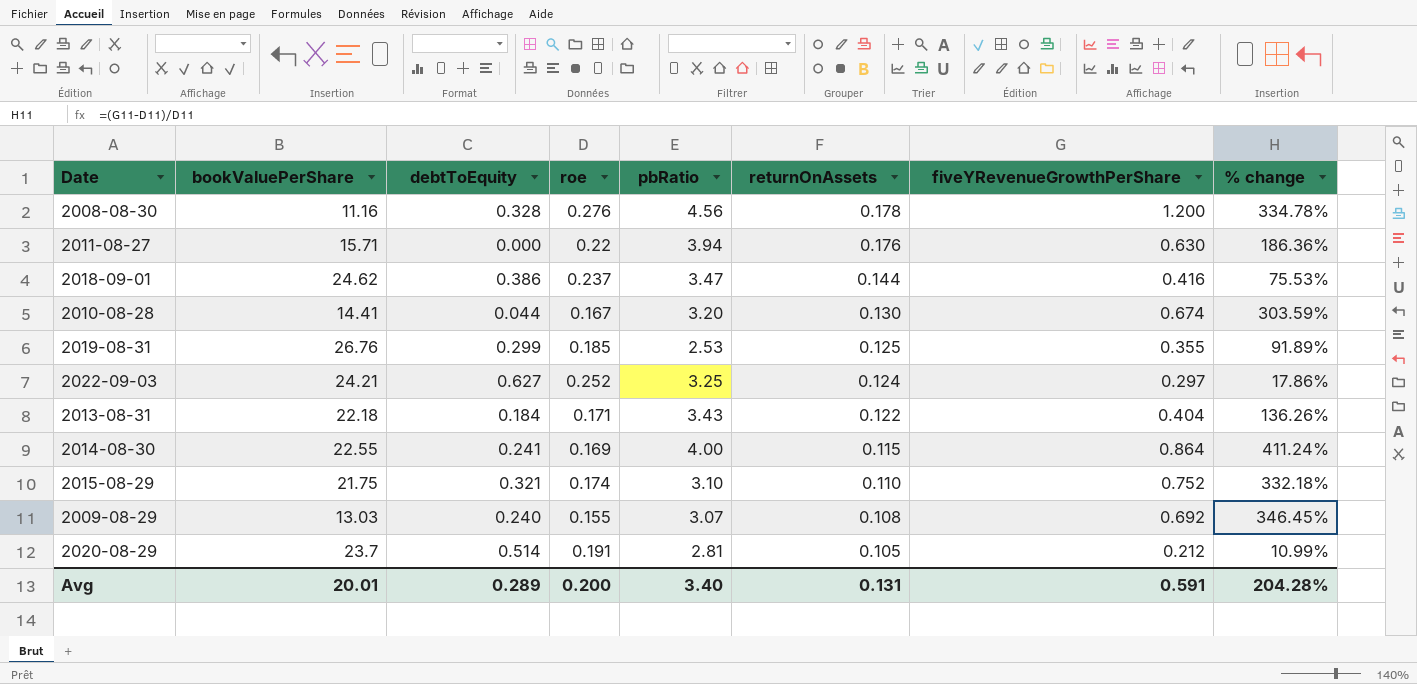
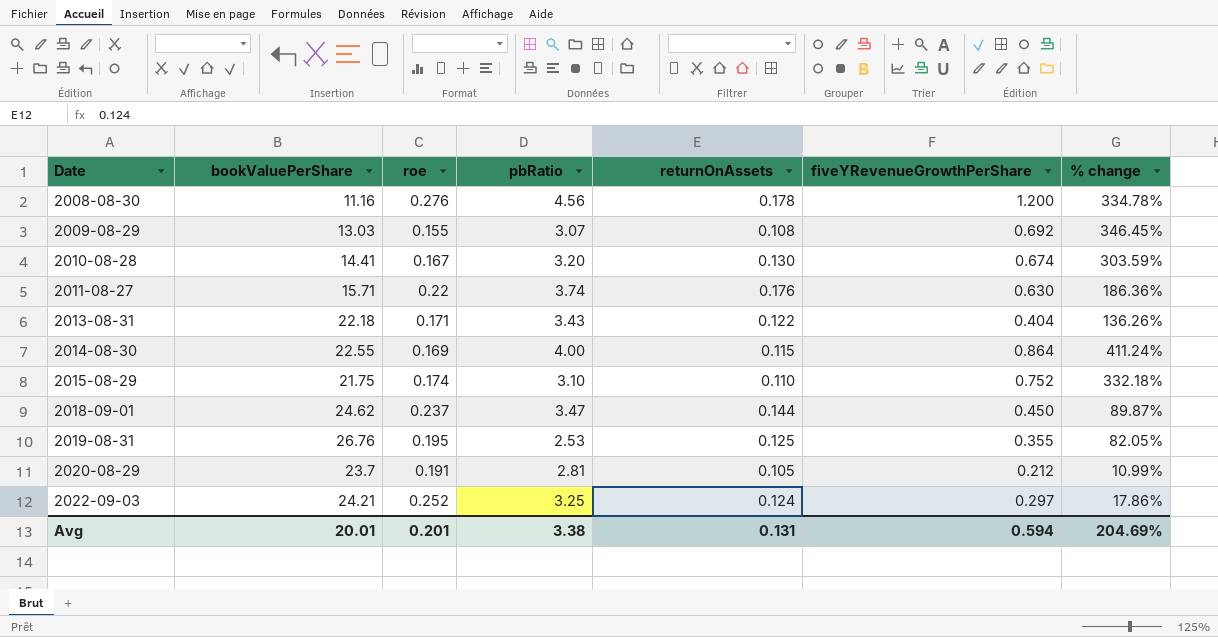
row order: returnOnAssets descending -> Date ascending
column debtToEquity | position: 3 -> none
2011-08-27 | pbRatio: 3.94 -> 3.74
2018-09-01 | fiveYRevenueGrowthPerShare: 0.416 -> 0.450
2018-09-01 | % change: 75.53% -> 89.87%
2019-08-31 | roe: 0.185 -> 0.195
2019-08-31 | % change: 91.89% -> 82.05%
Avg | roe: 0.200 -> 0.201
Avg | pbRatio: 3.40 -> 3.38
Avg | fiveYRevenueGrowthPerShare: 0.591 -> 0.594
Avg | % change: 204.28% -> 204.69%

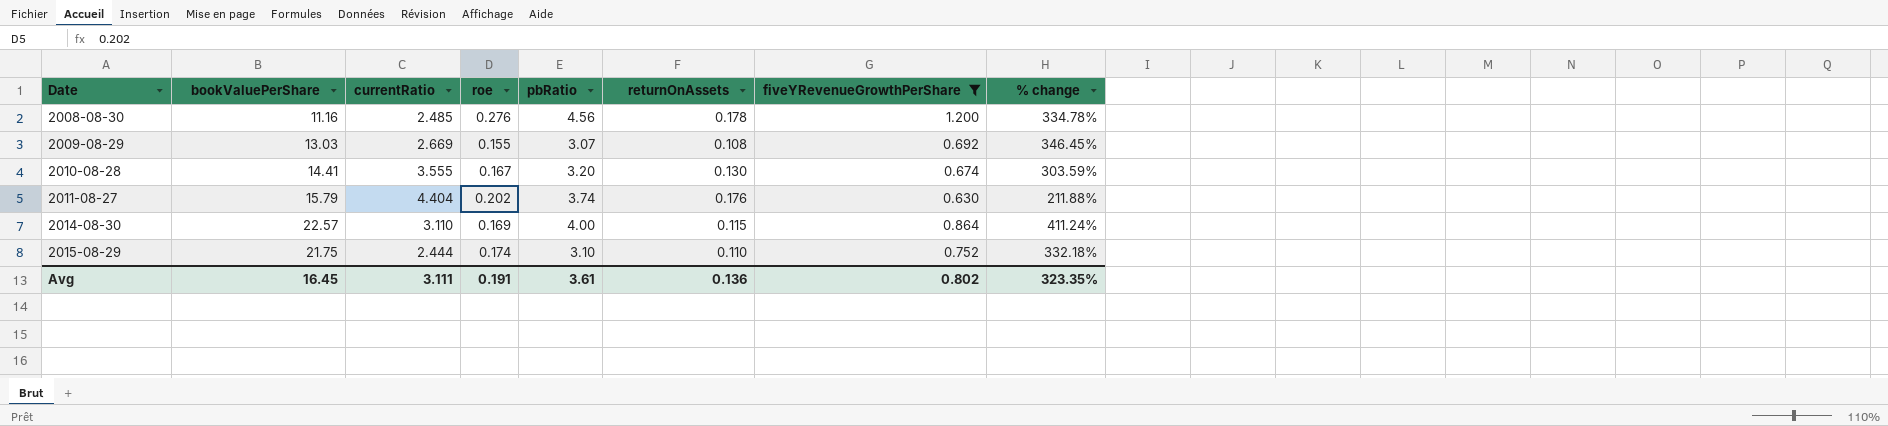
filter: none -> fiveYRevenueGrowthPerShare >= 0.630
column currentRatio | position: none -> 3
2011-08-27 | bookValuePerShare: 15.71 -> 15.79
2011-08-27 | roe: 0.22 -> 0.202
2011-08-27 | % change: 186.36% -> 211.88%
2014-08-30 | bookValuePerShare: 22.55 -> 22.57
Avg | bookValuePerShare: 20.01 -> 16.45
Avg | roe: 0.201 -> 0.191
Avg | pbRatio: 3.38 -> 3.61
Avg | returnOnAssets: 0.131 -> 0.136
Avg | fiveYRevenueGrowthPerShare: 0.594 -> 0.802
Avg | % change: 204.69% -> 323.35%

